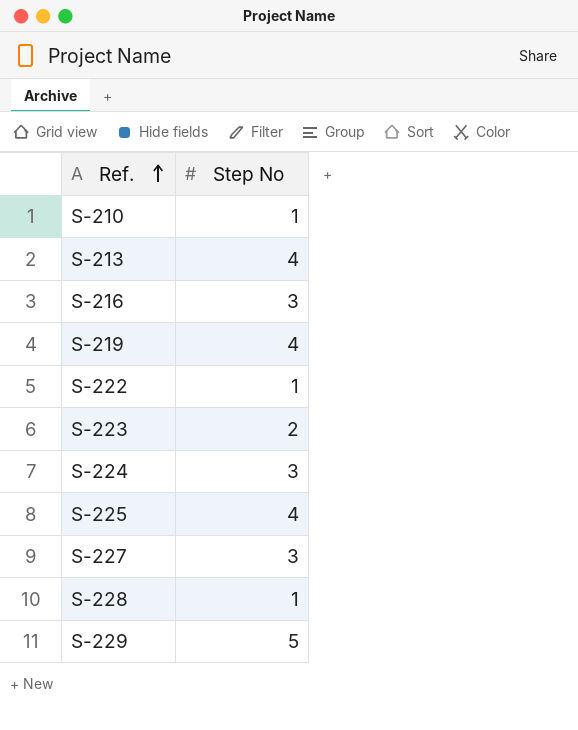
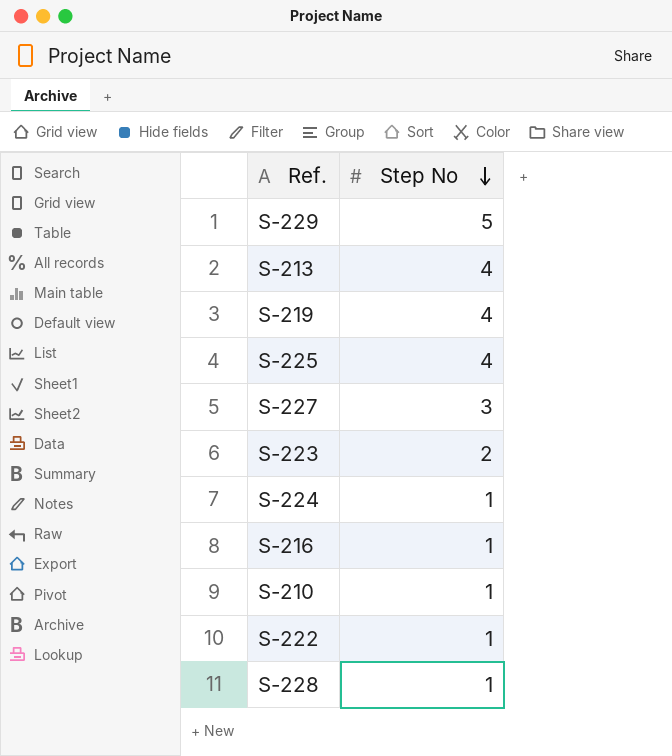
row order: Ref. ascending -> Step No descending
S-224 | Step No: 3 -> 1
S-216 | Step No: 3 -> 1

